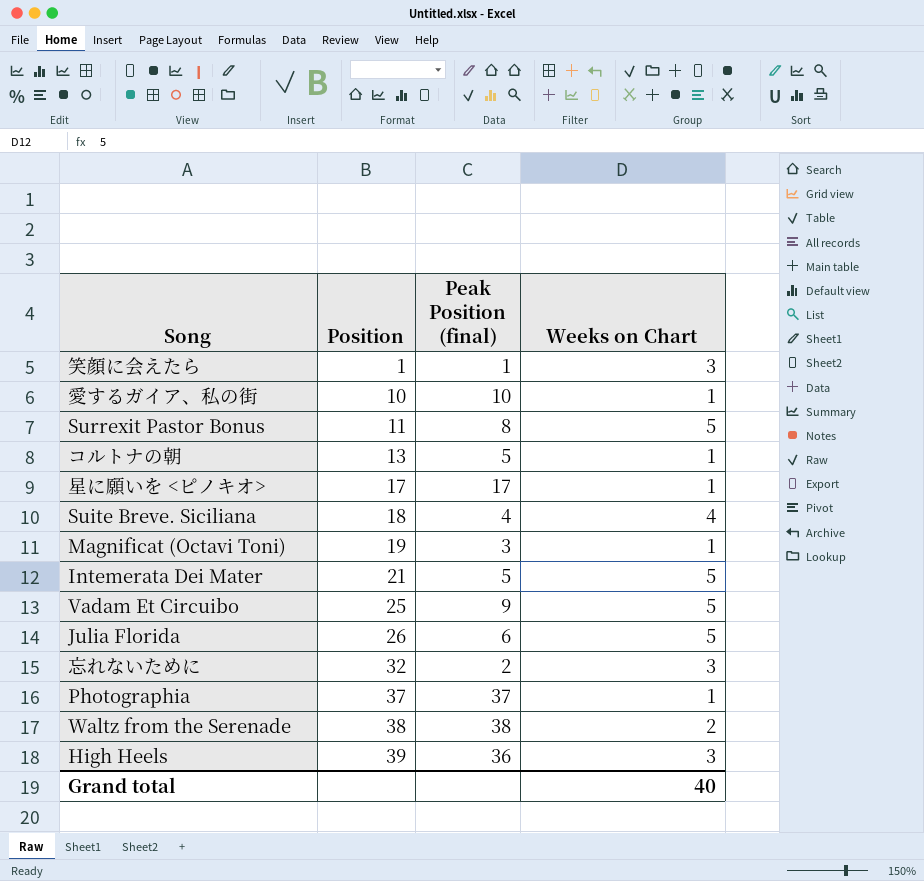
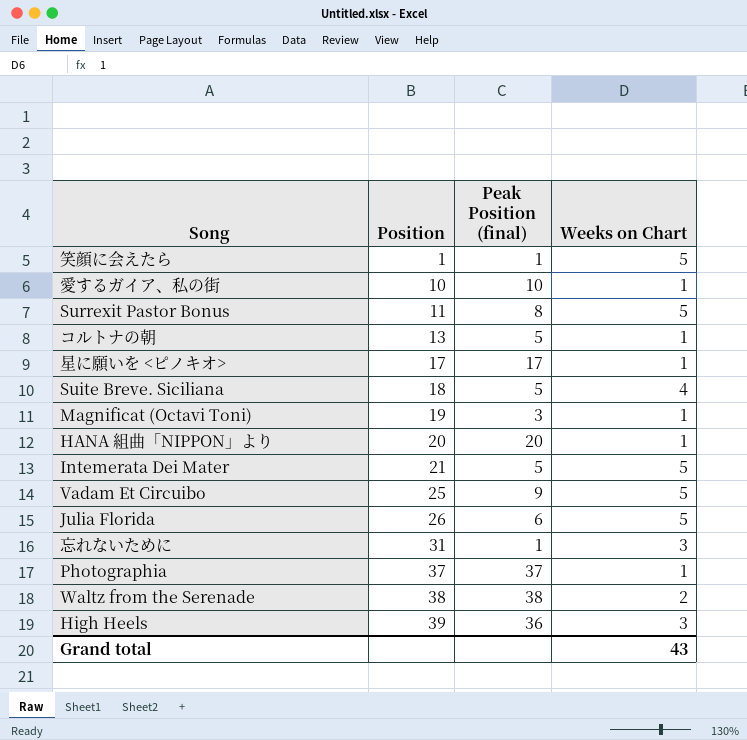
笑顔に会えたら | Weeks on Chart: 3 -> 5
Suite Breve. Siciliana | Peak Position (final): 4 -> 5
row HANA 組曲「NIPPON」より: none -> 20 | 20 | 1
忘れないために | Position: 32 -> 31
忘れないために | Peak Position (final): 2 -> 1
Grand total | Weeks on Chart: 40 -> 43

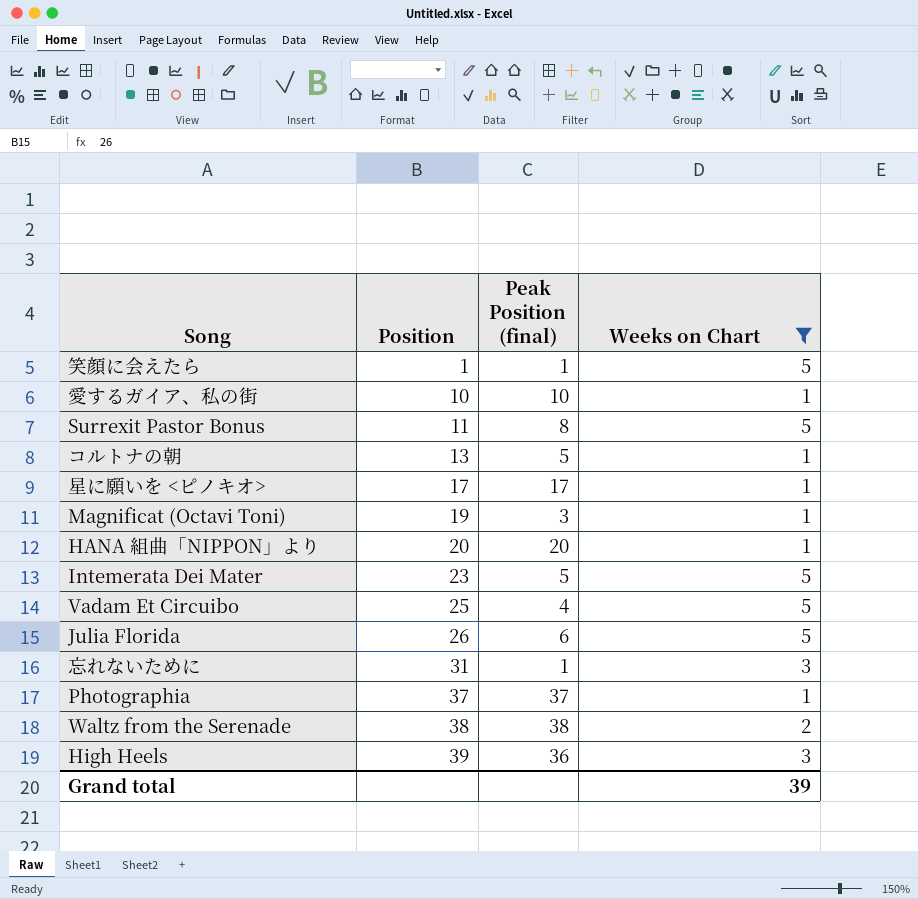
filter: none -> Weeks on Chart != 4
Intemerata Dei Mater | Position: 21 -> 23
Vadam Et Circuibo | Peak Position (final): 9 -> 4
Grand total | Weeks on Chart: 43 -> 39

